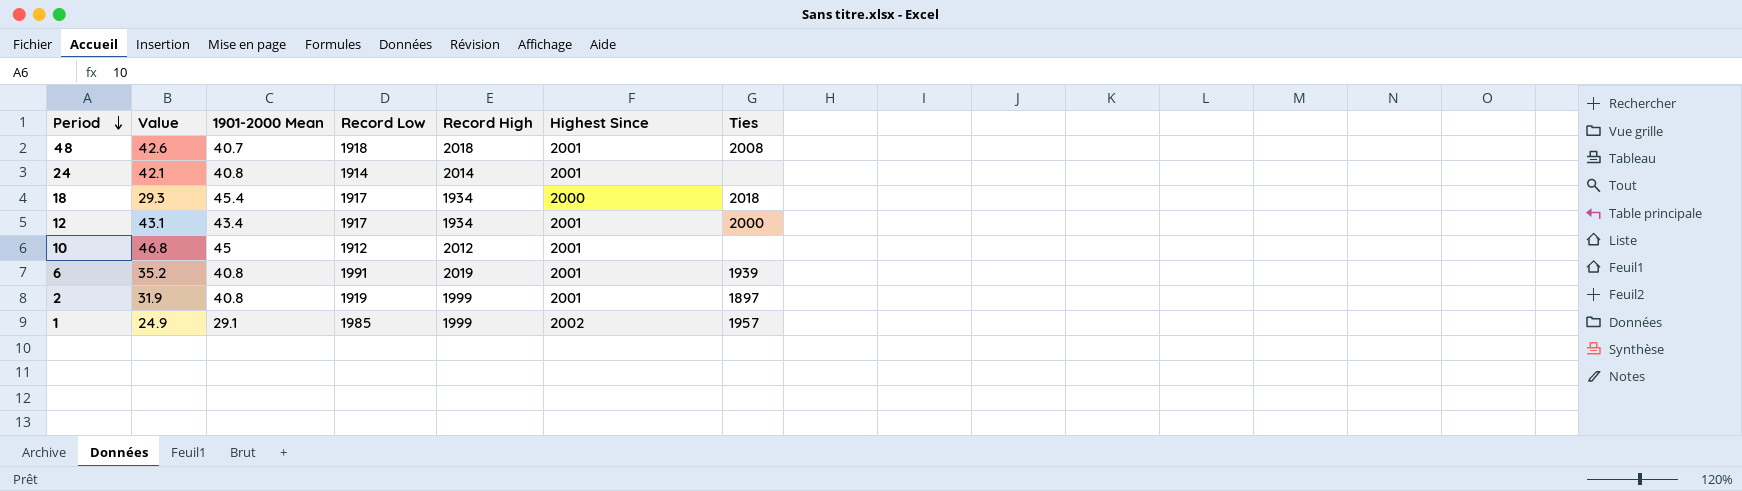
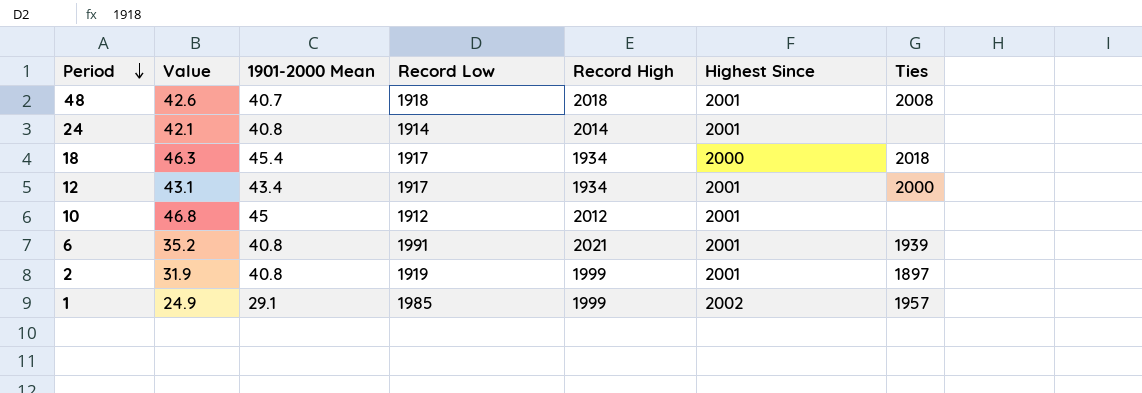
18 | Value: 29.3 -> 46.3
6 | Record High: 2019 -> 2021

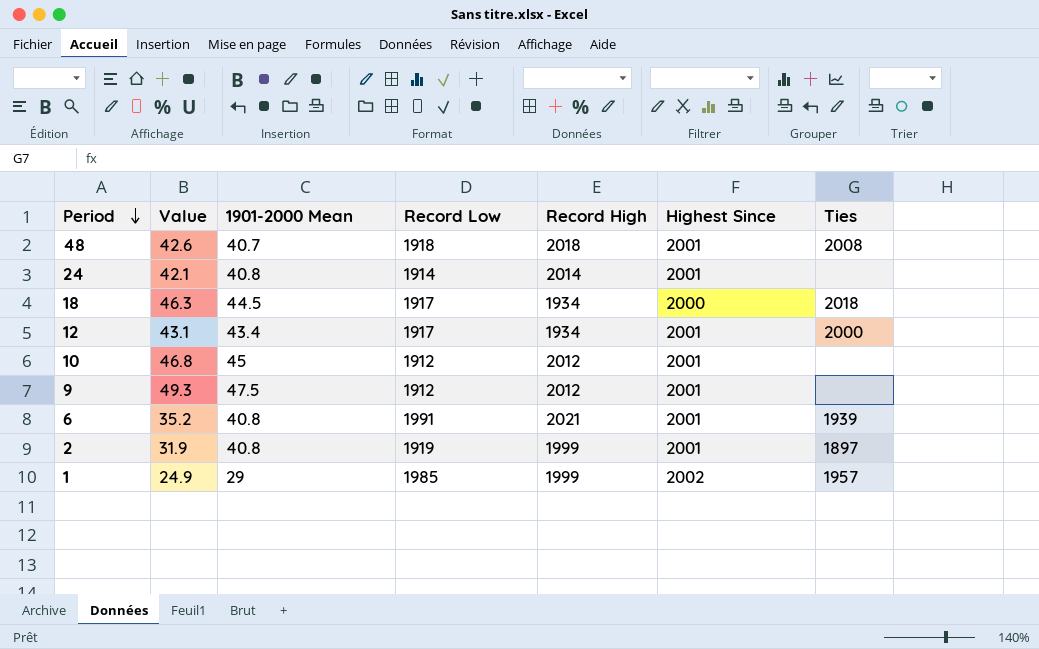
18 | 1901-2000 Mean: 45.4 -> 44.5
row 9: none -> 49.3 | 47.5 | 1912 | 2012 | 2001 | none
1 | 1901-2000 Mean: 29.1 -> 29

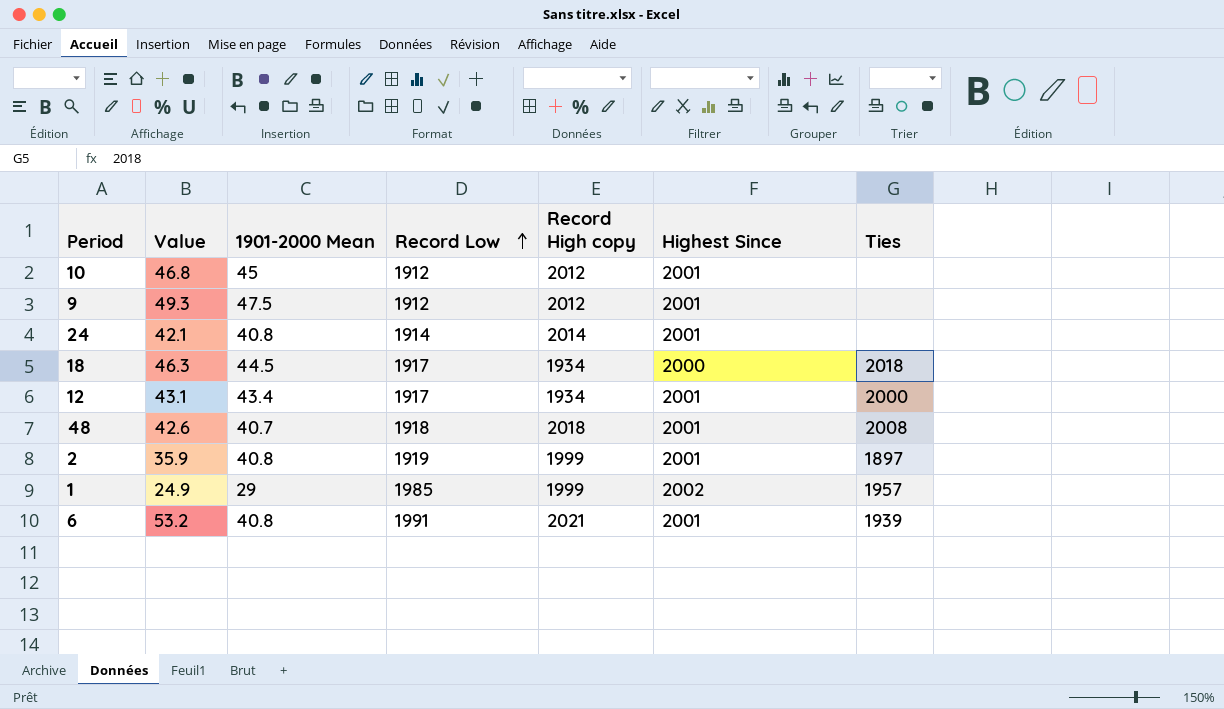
row order: Period descending -> Record Low ascending
column name: Record High -> Record High copy
2 | Value: 31.9 -> 35.9
6 | Value: 35.2 -> 53.2

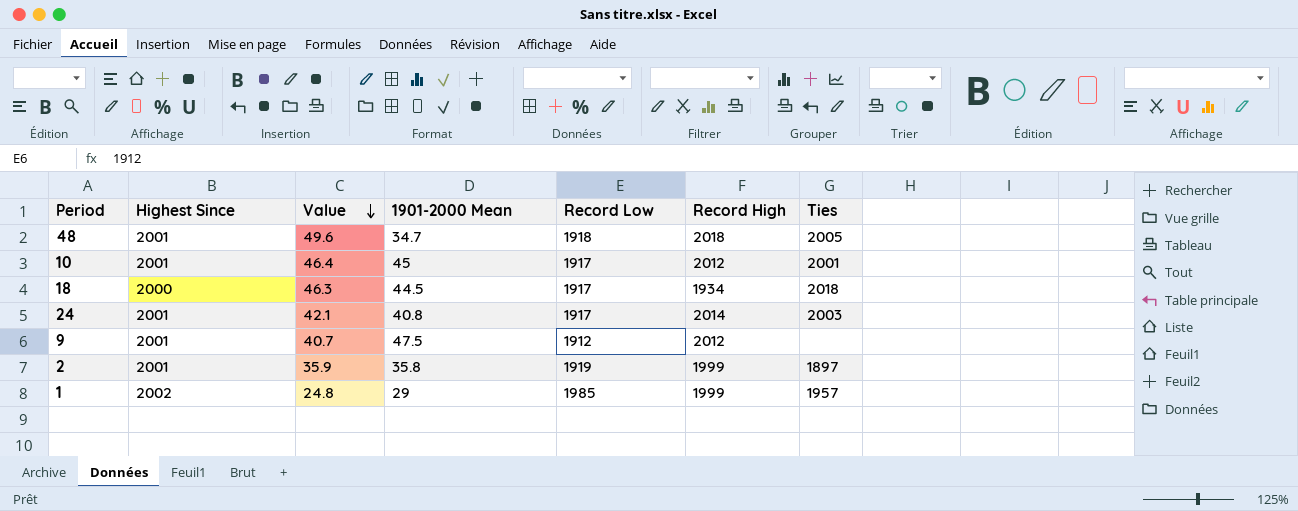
row order: Record Low ascending -> Value descending
column Highest Since | position: 6 -> 2
column name: Record High copy -> Record High
row 12: 43.1 | 43.4 | 1917 | 1934 | 2001 | 2000 -> none
row 6: 53.2 | 40.8 | 1991 | 2021 | 2001 | 1939 -> none
48 | Value: 42.6 -> 49.6
48 | 1901-2000 Mean: 40.7 -> 34.7
48 | Ties: 2008 -> 2005
10 | Value: 46.8 -> 46.4
10 | Record Low: 1912 -> 1917
10 | Ties: none -> 2001
24 | Record Low: 1914 -> 1917
24 | Ties: none -> 2003
9 | Value: 49.3 -> 40.7
2 | 1901-2000 Mean: 40.8 -> 35.8
1 | Value: 24.9 -> 24.8

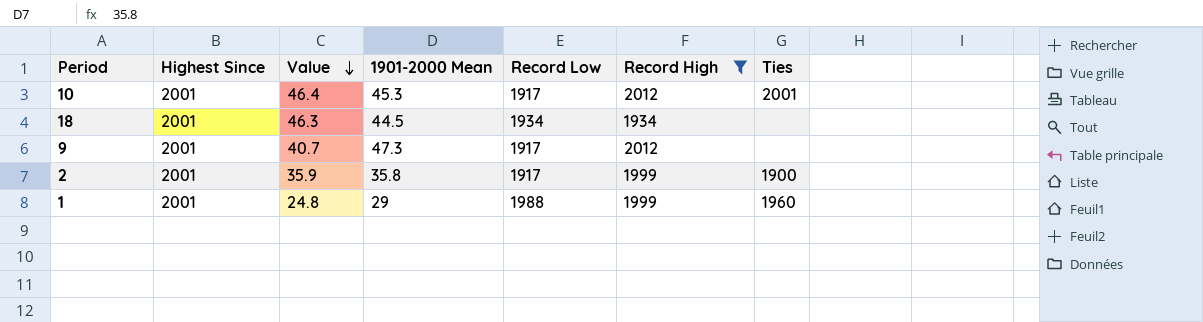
filter: none -> Record High <= 2012
10 | 1901-2000 Mean: 45 -> 45.3
18 | Highest Since: 2000 -> 2001
18 | Record Low: 1917 -> 1934
18 | Ties: 2018 -> none
9 | 1901-2000 Mean: 47.5 -> 47.3
9 | Record Low: 1912 -> 1917
2 | Record Low: 1919 -> 1917
2 | Ties: 1897 -> 1900
1 | Highest Since: 2002 -> 2001
1 | Record Low: 1985 -> 1988
1 | Ties: 1957 -> 1960

